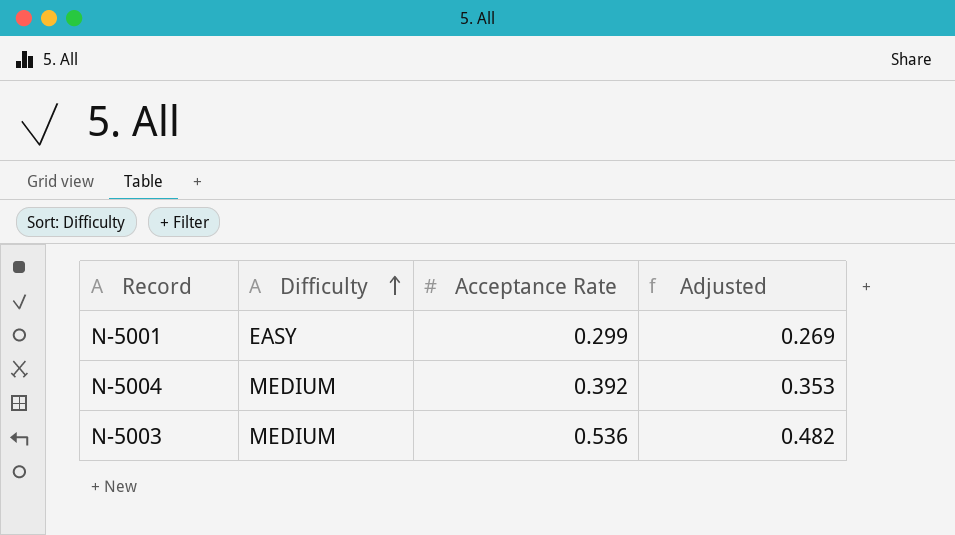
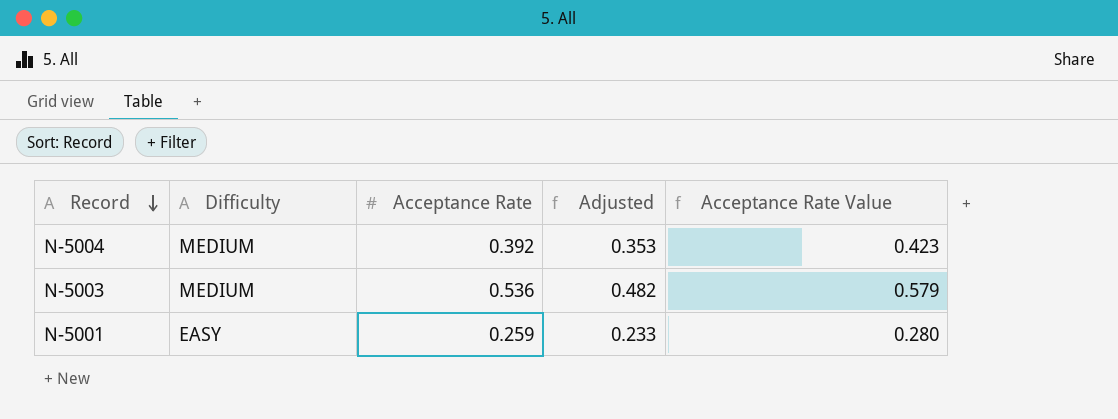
row order: Difficulty ascending -> Record descending
column Acceptance Rate Value | formula: none -> [Acceptance Rate] * 1.08
N-5001 | Acceptance Rate: 0.299 -> 0.259
N-5001 | Adjusted: 0.269 -> 0.233

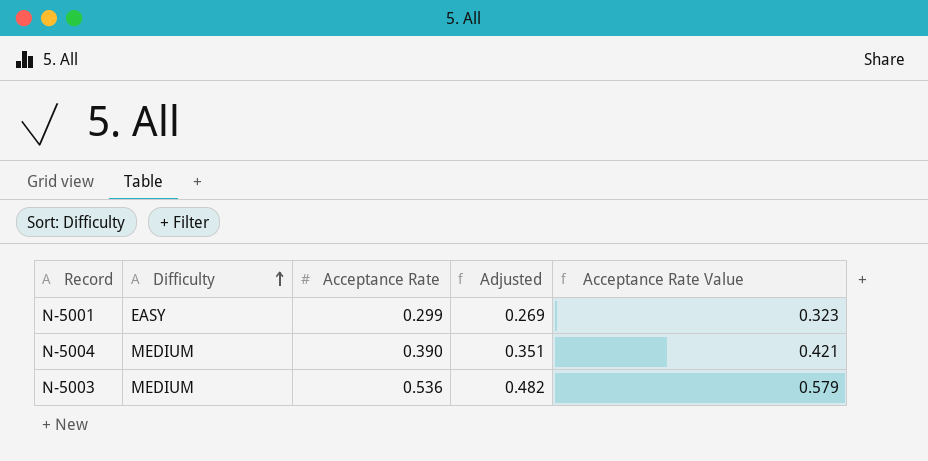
row order: Record descending -> Difficulty ascending
N-5001 | Acceptance Rate: 0.259 -> 0.299
N-5001 | Adjusted: 0.233 -> 0.269
N-5001 | Acceptance Rate Value: 0.280 -> 0.323
N-5004 | Acceptance Rate: 0.392 -> 0.390
N-5004 | Adjusted: 0.353 -> 0.351
N-5004 | Acceptance Rate Value: 0.423 -> 0.421

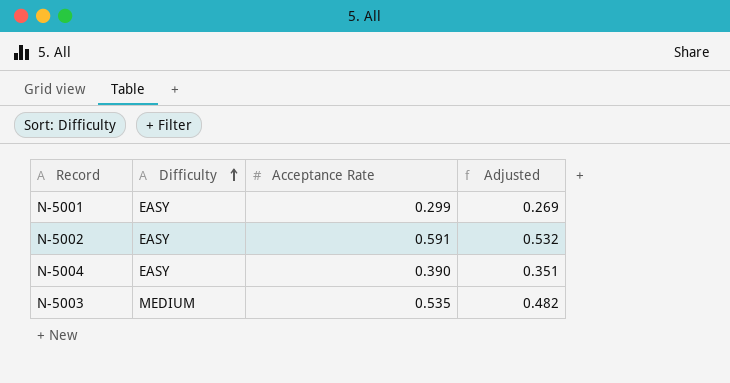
column Acceptance Rate Value | formula: [Acceptance Rate] * 1.08 -> none
row N-5002: none -> EASY | 0.591 | 0.532
N-5004 | Difficulty: MEDIUM -> EASY
N-5003 | Acceptance Rate: 0.536 -> 0.535

